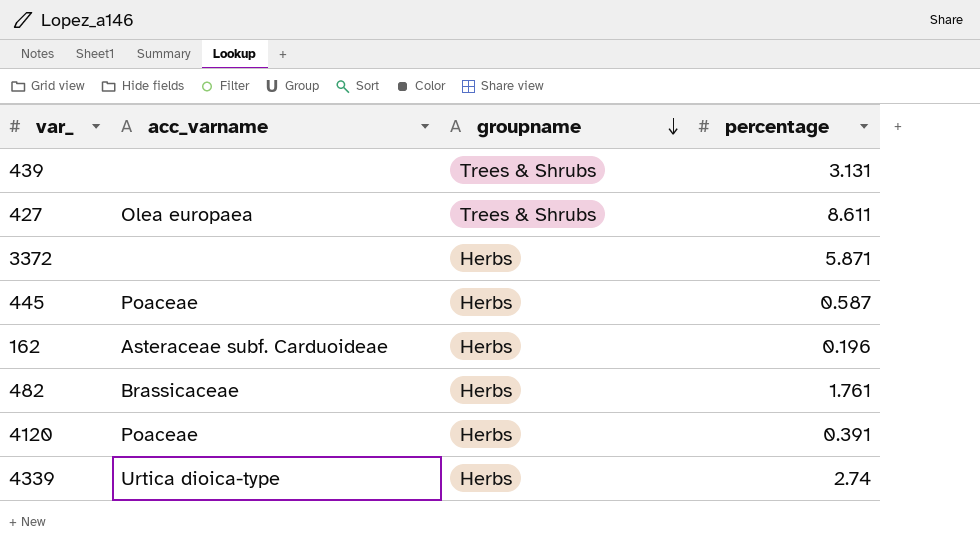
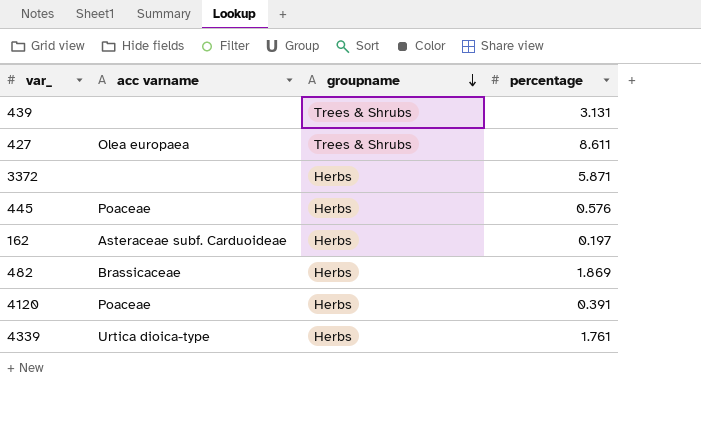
column name: acc_varname -> acc varname
445 | percentage: 0.587 -> 0.576
162 | percentage: 0.196 -> 0.197
482 | percentage: 1.761 -> 1.869
4339 | percentage: 2.74 -> 1.761

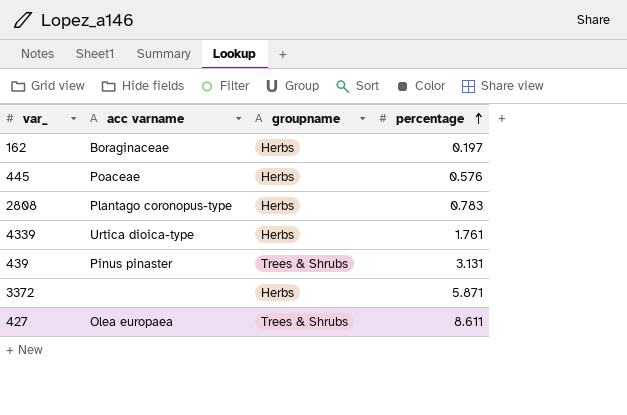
row order: groupname descending -> percentage ascending
row 482: Brassicaceae | Herbs | 1.869 -> none
row 4120: Poaceae | Herbs | 0.391 -> none
162 | acc varname: Asteraceae subf. Carduoideae -> Boraginaceae
row 2808: none -> Plantago coronopus-type | Herbs | 0.783
439 | acc varname: none -> Pinus pinaster

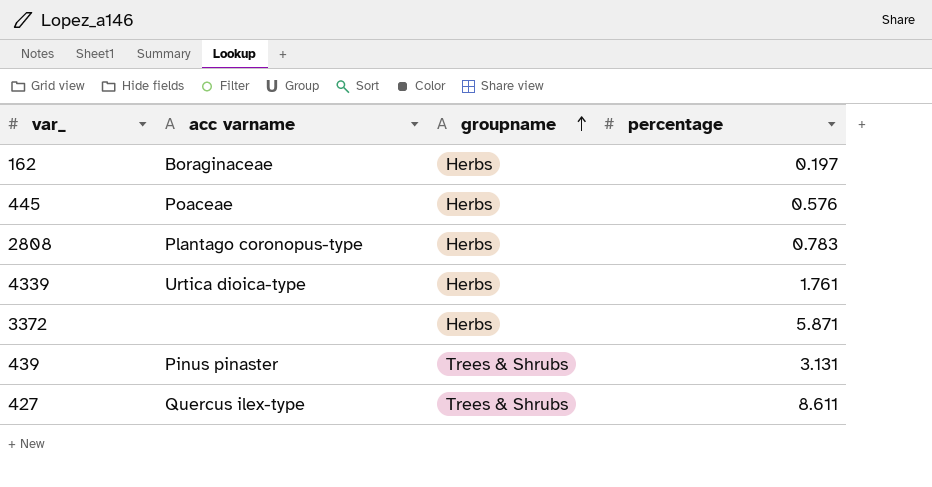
row order: percentage ascending -> groupname ascending
427 | acc varname: Olea europaea -> Quercus ilex-type

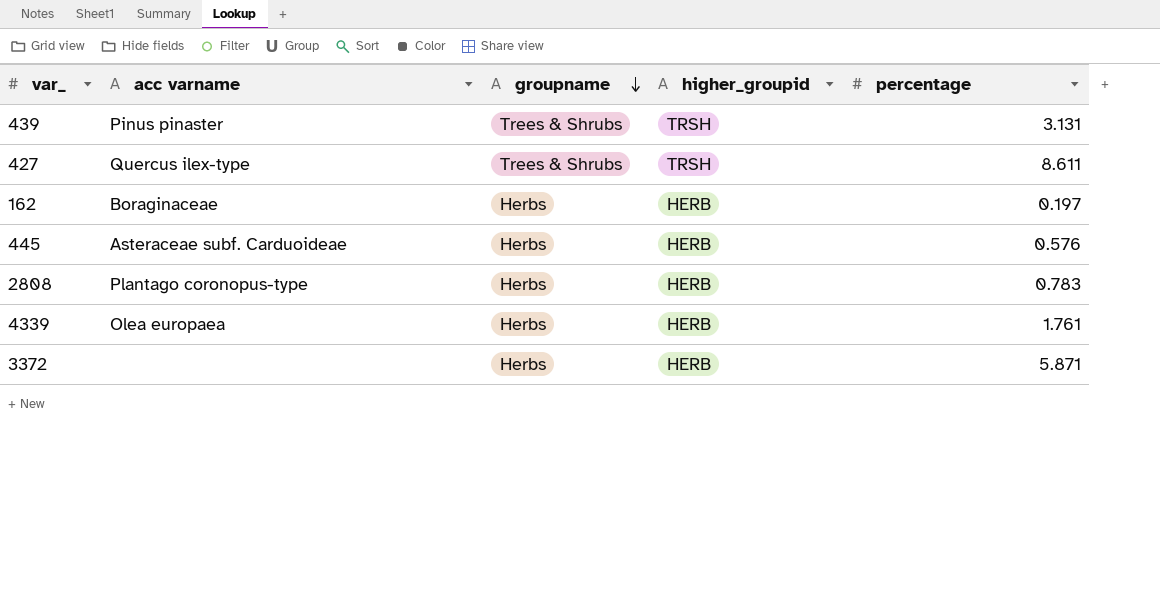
row order: groupname ascending -> groupname descending
column higher_groupid | position: none -> 4
445 | acc varname: Poaceae -> Asteraceae subf. Carduoideae
4339 | acc varname: Urtica dioica-type -> Olea europaea

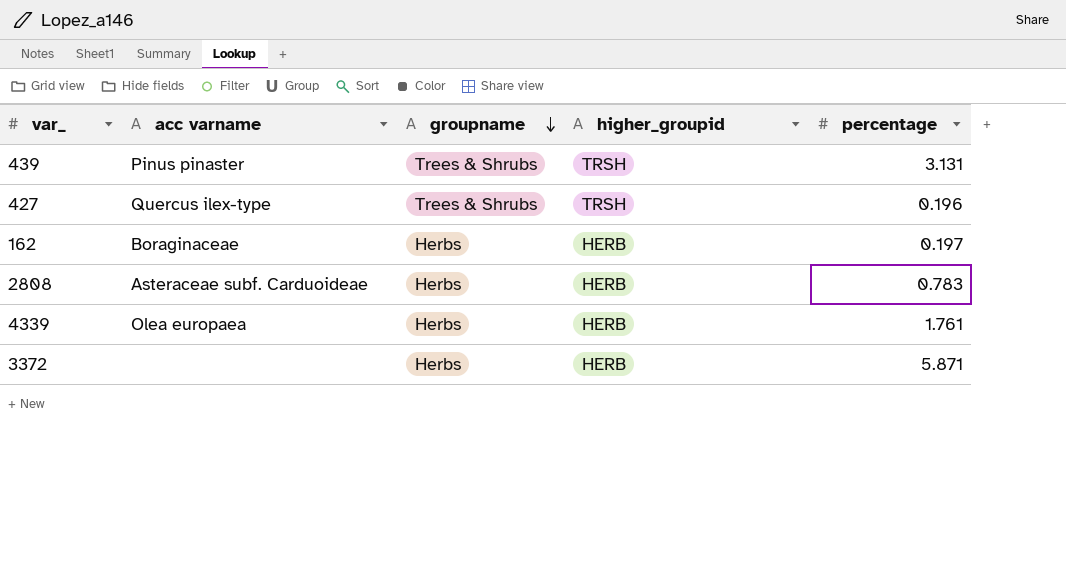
row 445: Asteraceae subf. Carduoideae | Herbs | HERB | 0.576 -> none
427 | percentage: 8.611 -> 0.196
2808 | acc varname: Plantago coronopus-type -> Asteraceae subf. Carduoideae

